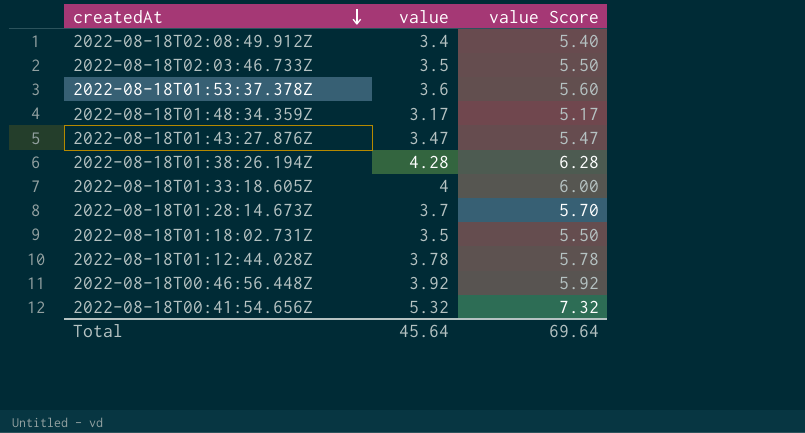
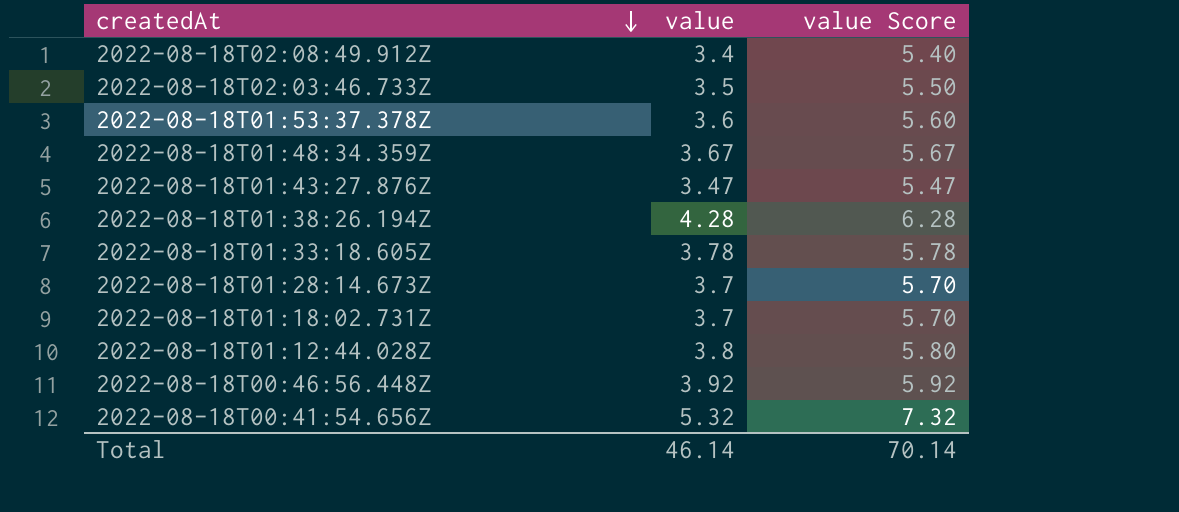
2022-08-18T01:48:34.359Z | value: 3.17 -> 3.67
2022-08-18T01:48:34.359Z | value Score: 5.17 -> 5.67
2022-08-18T01:33:18.605Z | value: 4 -> 3.78
2022-08-18T01:33:18.605Z | value Score: 6.00 -> 5.78
2022-08-18T01:18:02.731Z | value: 3.5 -> 3.7
2022-08-18T01:18:02.731Z | value Score: 5.50 -> 5.70
2022-08-18T01:12:44.028Z | value: 3.78 -> 3.8
2022-08-18T01:12:44.028Z | value Score: 5.78 -> 5.80
Total | value: 45.64 -> 46.14
Total | value Score: 69.64 -> 70.14

